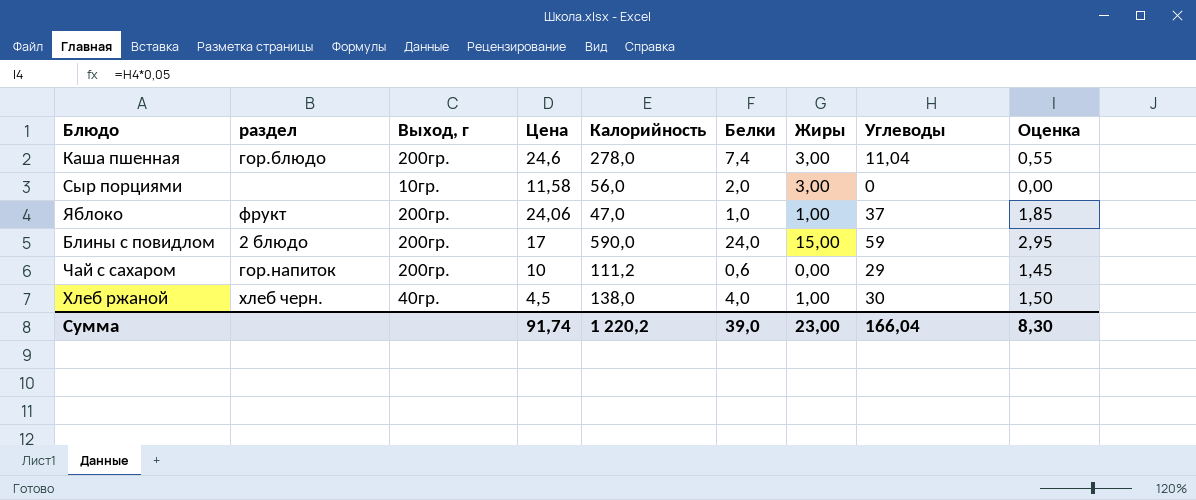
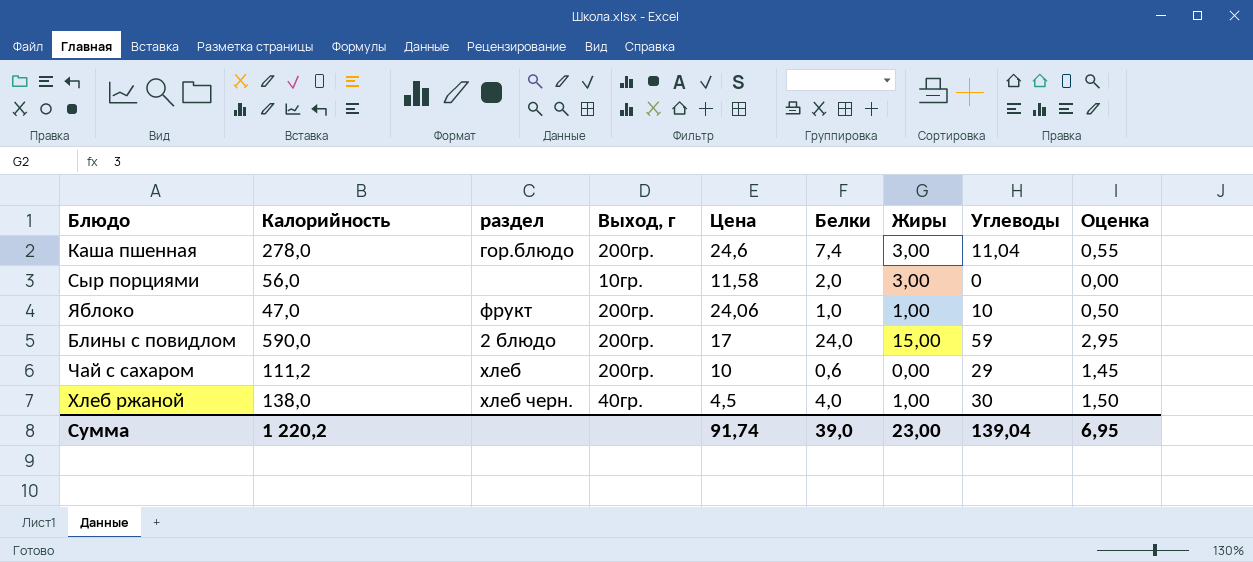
column Калорийность | position: 5 -> 2
Яблоко | Углеводы: 37 -> 10
Яблоко | Оценка: 1,85 -> 0,50
Чай с сахаром | раздел: гор.напиток -> хлеб
Сумма | Углеводы: 166,04 -> 139,04
Сумма | Оценка: 8,30 -> 6,95

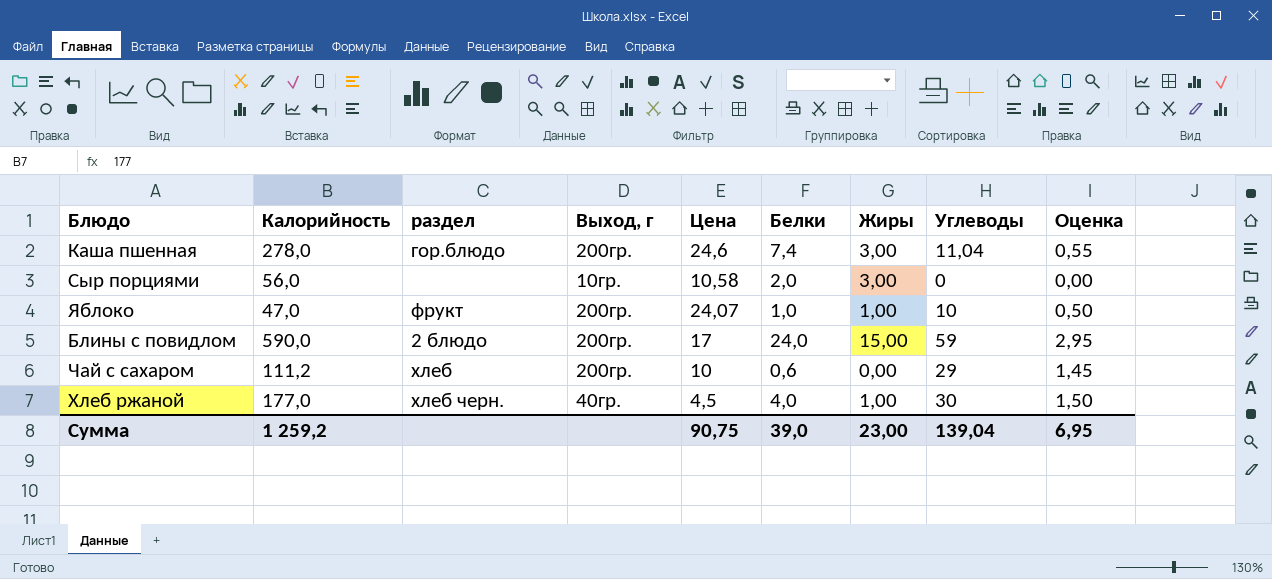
Сыр порциями | Цена: 11,58 -> 10,58
Яблоко | Цена: 24,06 -> 24,07
Хлеб ржаной | Калорийность: 138,0 -> 177,0
Сумма | Калорийность: 1 220,2 -> 1 259,2
Сумма | Цена: 91,74 -> 90,75

